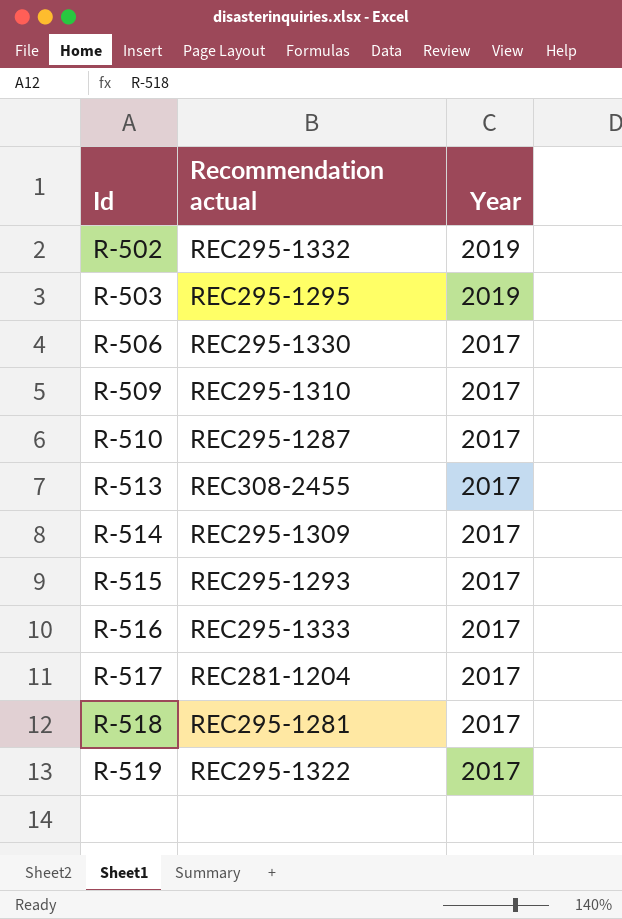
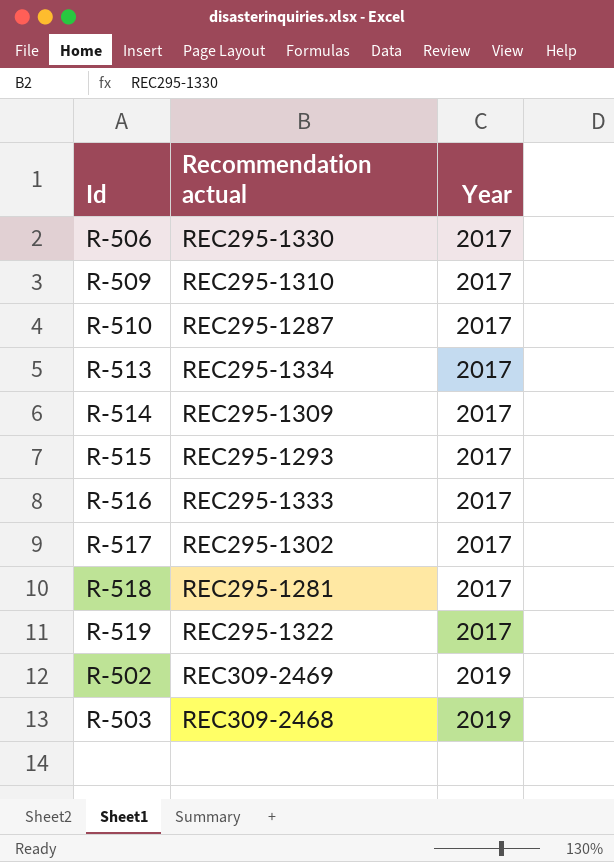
row order: Id ascending -> Year ascending
R-513 | Recommendation actual: REC308-2455 -> REC295-1334
R-517 | Recommendation actual: REC281-1204 -> REC295-1302
R-502 | Recommendation actual: REC295-1332 -> REC309-2469
R-503 | Recommendation actual: REC295-1295 -> REC309-2468

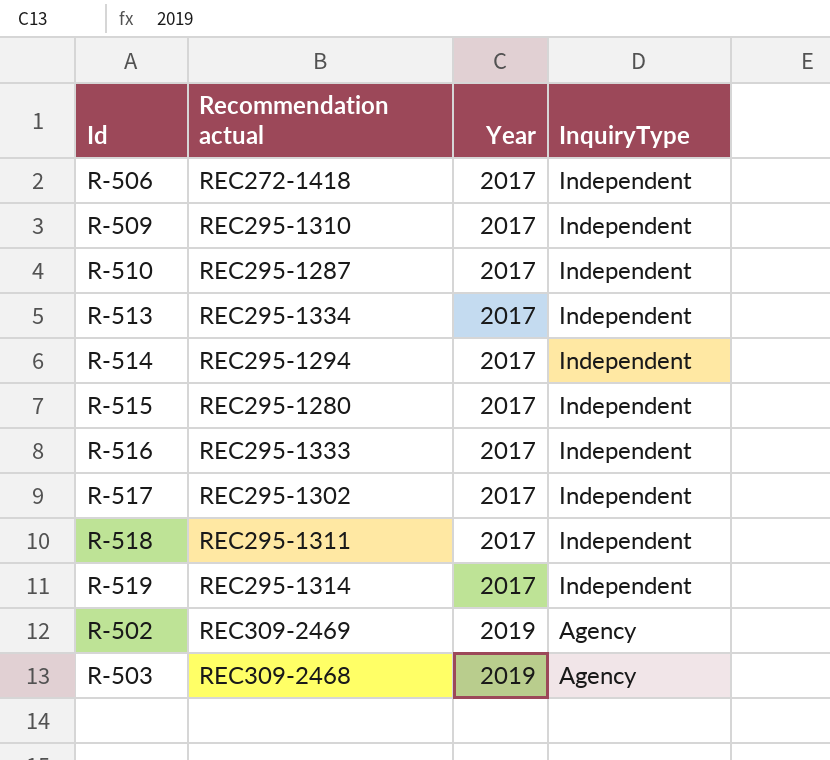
column InquiryType | position: none -> 4
R-506 | Recommendation actual: REC295-1330 -> REC272-1418
R-514 | Recommendation actual: REC295-1309 -> REC295-1294
R-515 | Recommendation actual: REC295-1293 -> REC295-1280
R-518 | Recommendation actual: REC295-1281 -> REC295-1311
R-519 | Recommendation actual: REC295-1322 -> REC295-1314

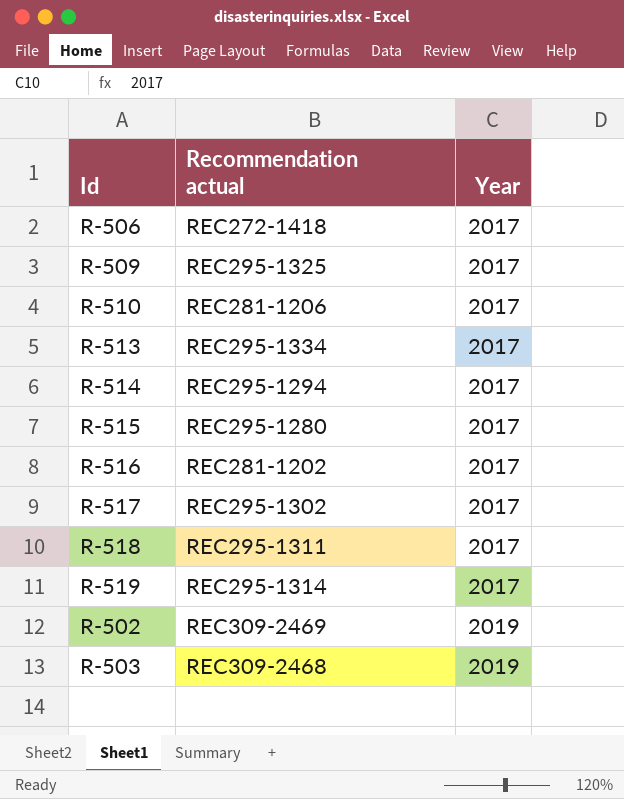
column InquiryType | position: 4 -> none
R-509 | Recommendation actual: REC295-1310 -> REC295-1325
R-510 | Recommendation actual: REC295-1287 -> REC281-1206
R-516 | Recommendation actual: REC295-1333 -> REC281-1202

